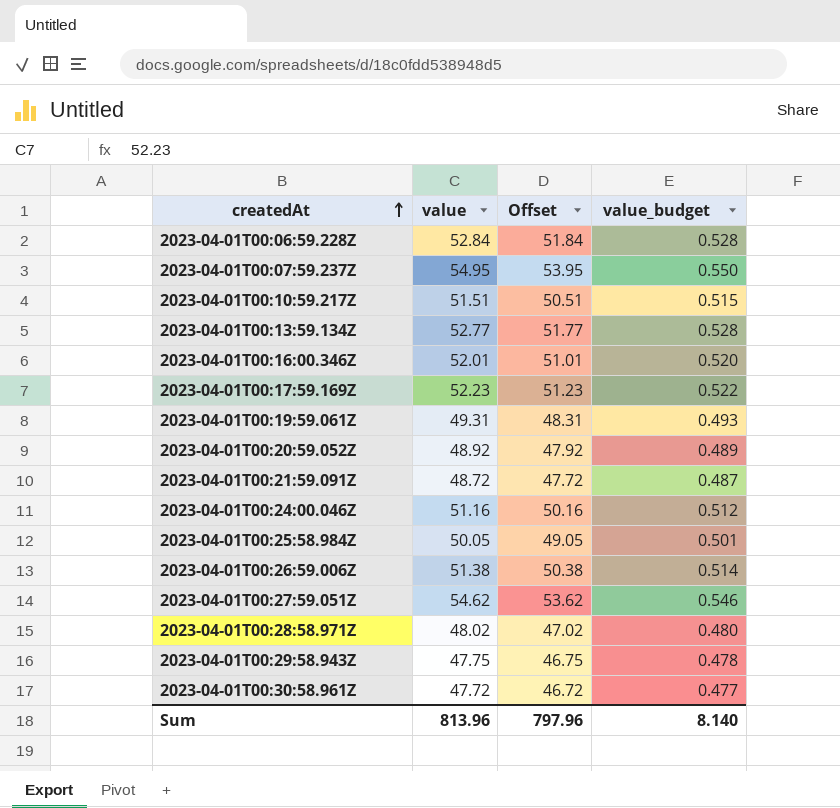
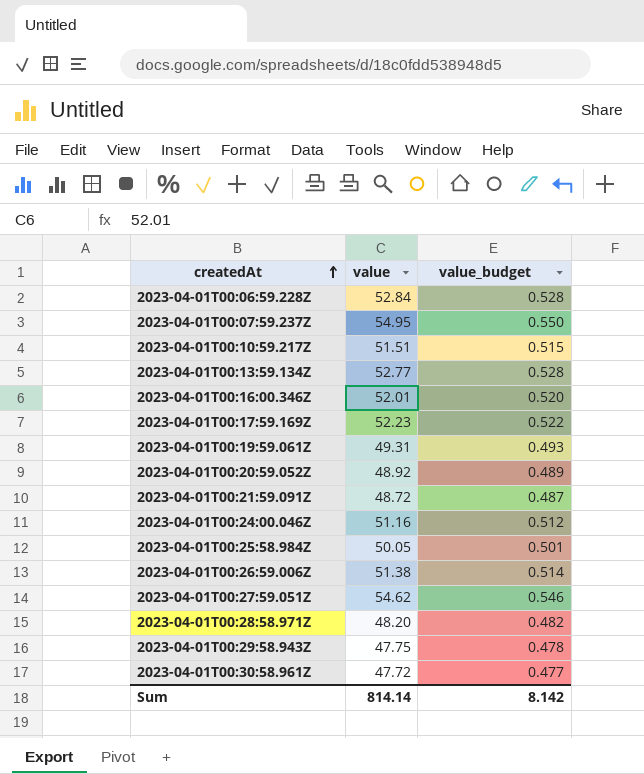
column Offset | formula: [value] - 1 -> none
2023-04-01T00:28:58.971Z | value: 48.02 -> 48.20
2023-04-01T00:28:58.971Z | value_budget: 0.480 -> 0.482
Sum | value: 813.96 -> 814.14
Sum | value_budget: 8.140 -> 8.142

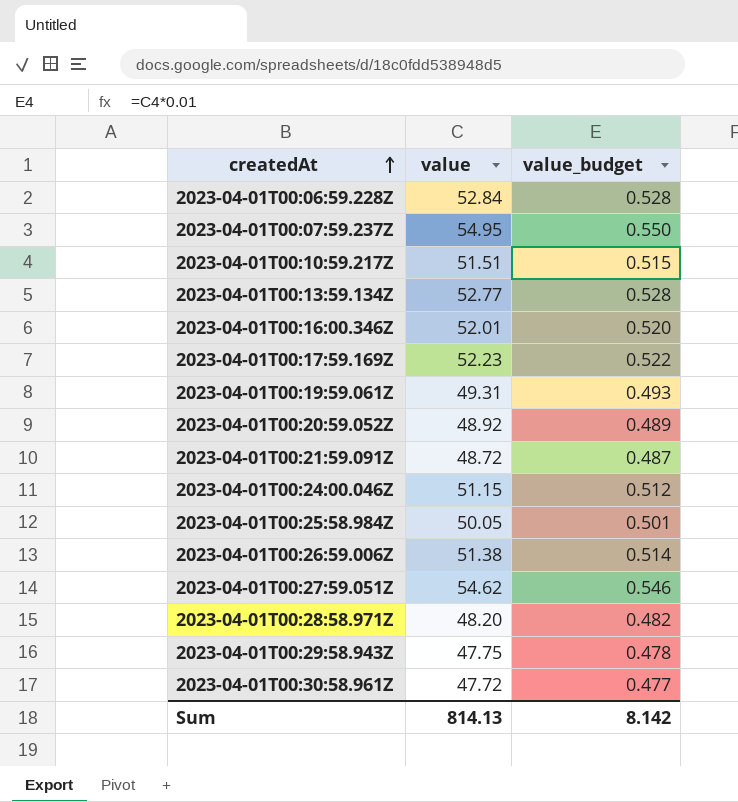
2023-04-01T00:24:00.046Z | value: 51.16 -> 51.15
Sum | value: 814.14 -> 814.13

